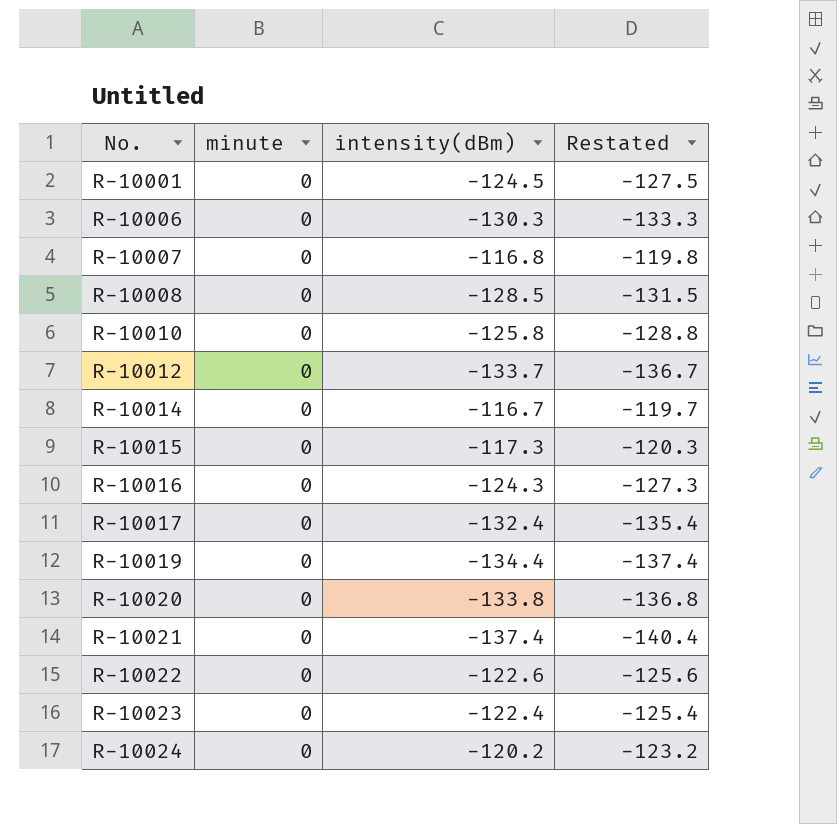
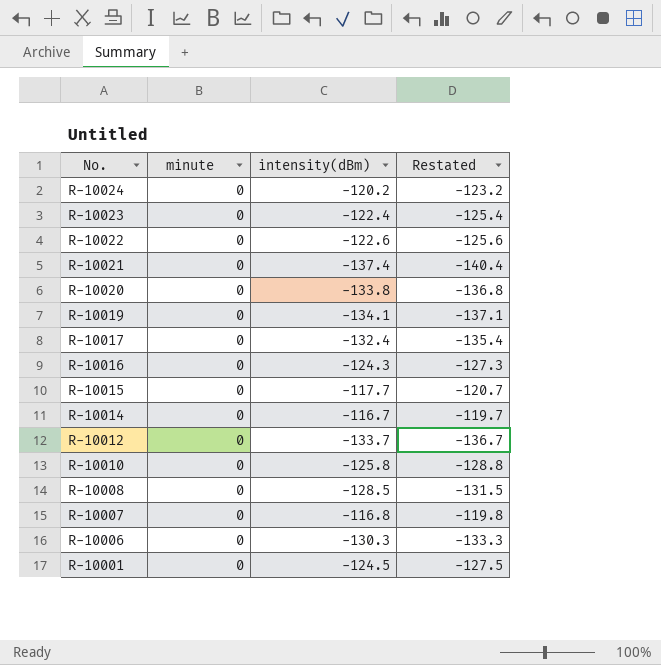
row order: No. ascending -> No. descending
R-10019 | intensity(dBm): -134.4 -> -134.1
R-10019 | Restated: -137.4 -> -137.1
R-10015 | intensity(dBm): -117.3 -> -117.7
R-10015 | Restated: -120.3 -> -120.7

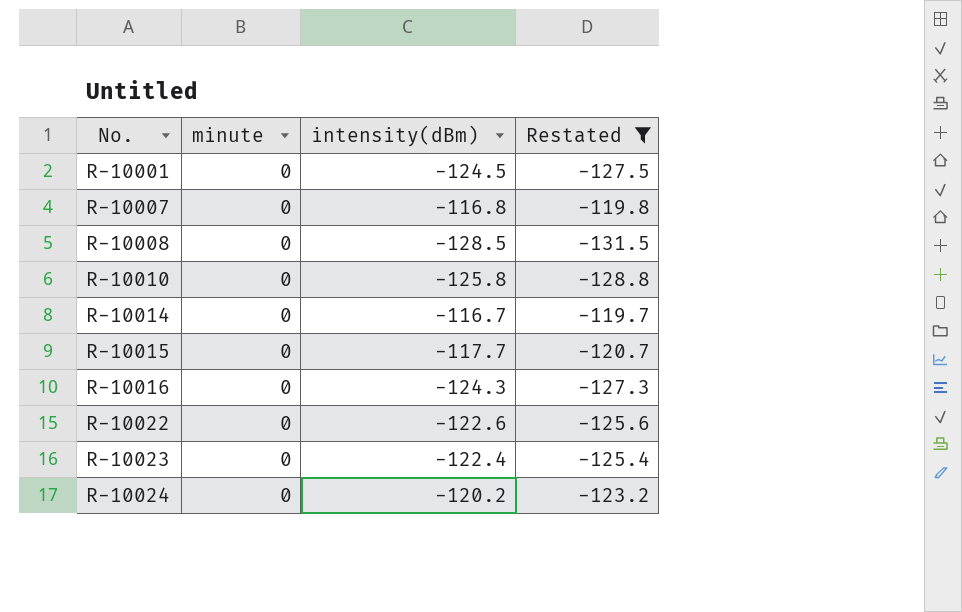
filter: none -> Restated >= -131.5
row order: No. descending -> No. ascending

